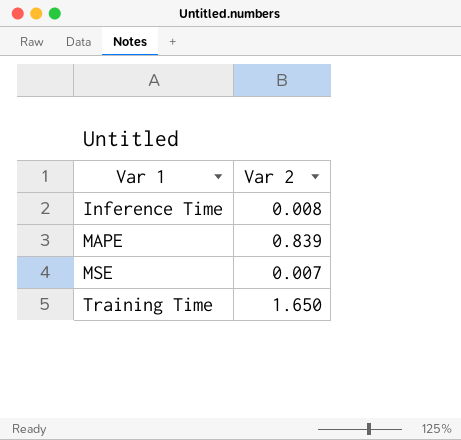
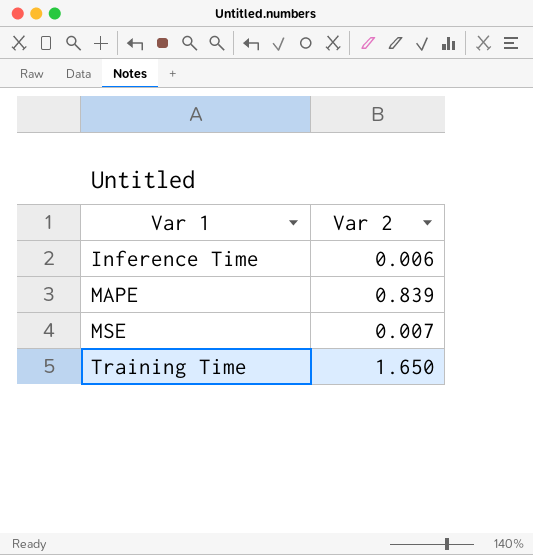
Inference Time | Var 2: 0.008 -> 0.006

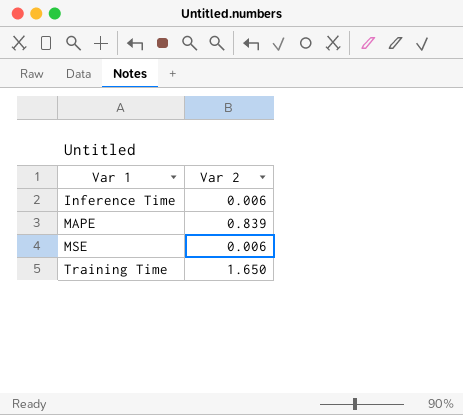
MSE | Var 2: 0.007 -> 0.006

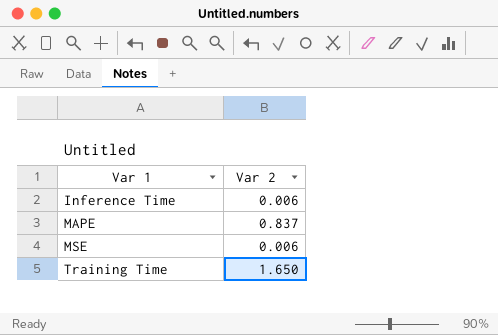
MAPE | Var 2: 0.839 -> 0.837

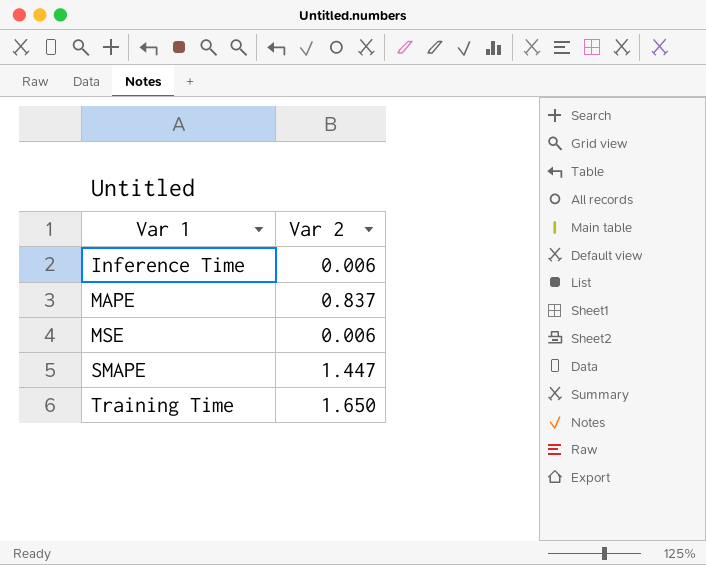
row SMAPE: none -> 1.447

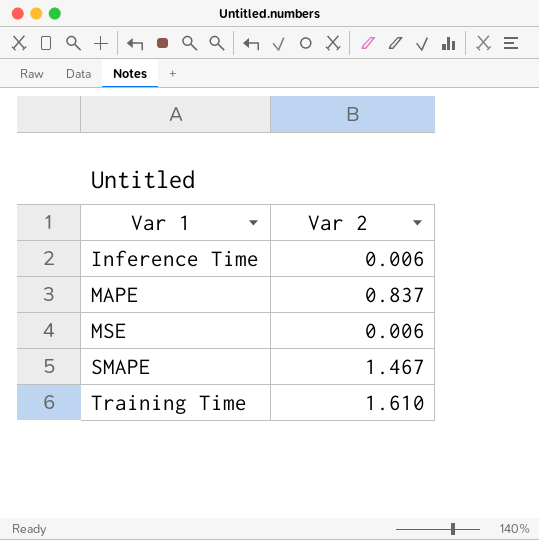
SMAPE | Var 2: 1.447 -> 1.467
Training Time | Var 2: 1.650 -> 1.610

